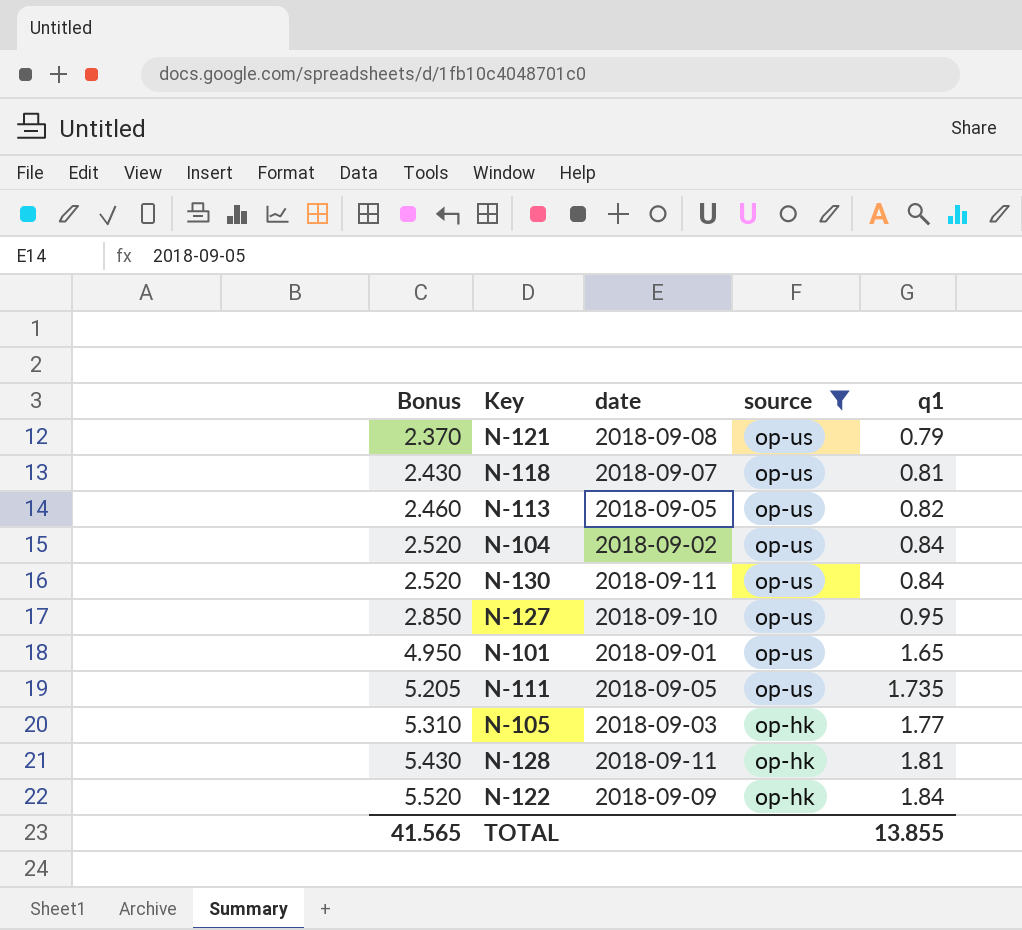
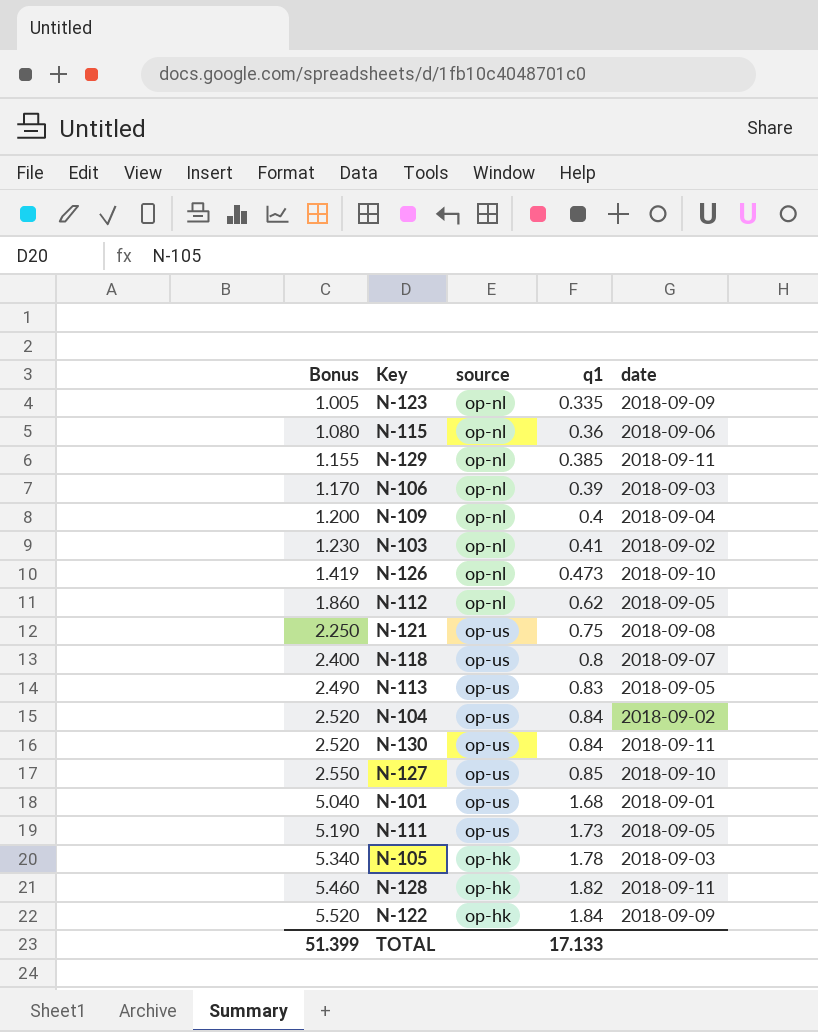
filter: source != op-nl -> none
column date | position: 3 -> 5
N-121 | Bonus: 2.370 -> 2.250
N-121 | q1: 0.79 -> 0.75
N-118 | Bonus: 2.430 -> 2.400
N-118 | q1: 0.81 -> 0.8
N-113 | Bonus: 2.460 -> 2.490
N-113 | q1: 0.82 -> 0.83
N-127 | Bonus: 2.850 -> 2.550
N-127 | q1: 0.95 -> 0.85
N-101 | Bonus: 4.950 -> 5.040
N-101 | q1: 1.65 -> 1.68
N-111 | Bonus: 5.205 -> 5.190
N-111 | q1: 1.735 -> 1.73
N-105 | Bonus: 5.310 -> 5.340
N-105 | q1: 1.77 -> 1.78
N-128 | Bonus: 5.430 -> 5.460
N-128 | q1: 1.81 -> 1.82
TOTAL | Bonus: 41.565 -> 51.399
TOTAL | q1: 13.855 -> 17.133

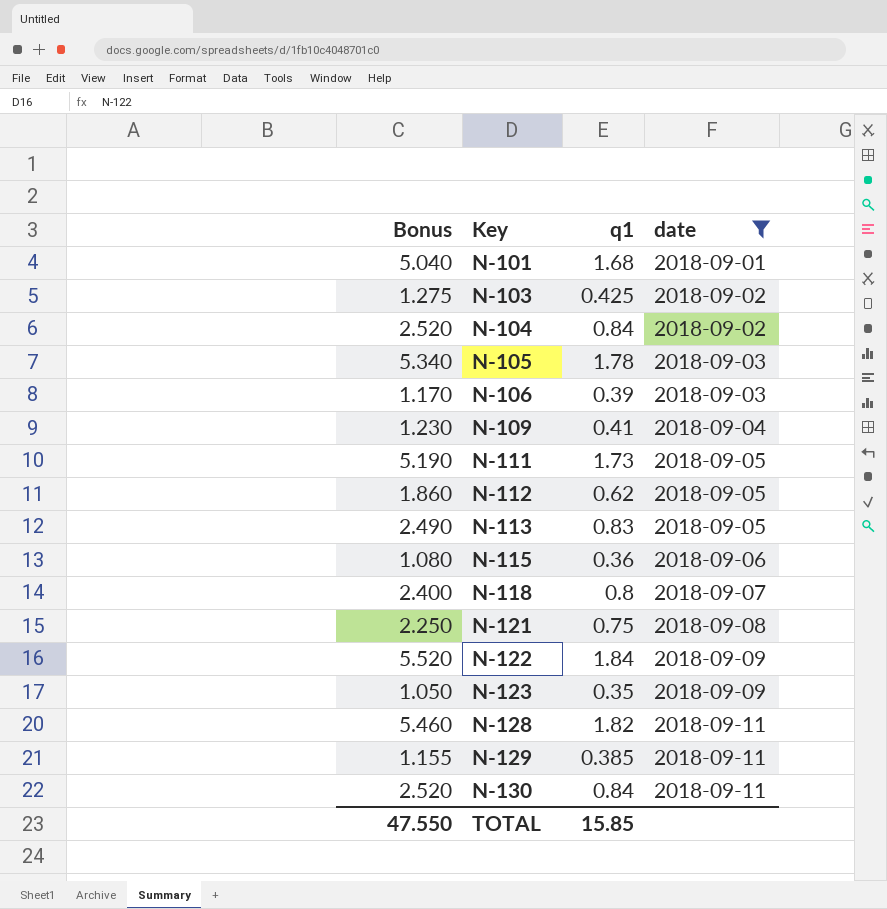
filter: none -> date != 2018-09-10
row order: Bonus ascending -> Key ascending
column source | position: 3 -> none
N-103 | Bonus: 1.230 -> 1.275
N-103 | q1: 0.41 -> 0.425
N-109 | Bonus: 1.200 -> 1.230
N-109 | q1: 0.4 -> 0.41
N-123 | Bonus: 1.005 -> 1.050
N-123 | q1: 0.335 -> 0.35
TOTAL | Bonus: 51.399 -> 47.550
TOTAL | q1: 17.133 -> 15.85

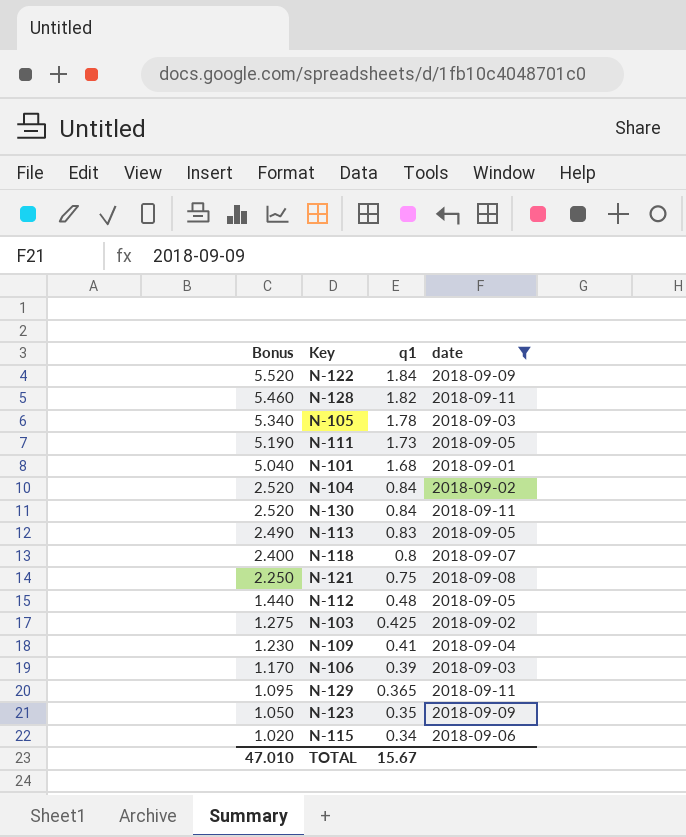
row order: Key ascending -> Bonus descending
N-112 | Bonus: 1.860 -> 1.440
N-112 | q1: 0.62 -> 0.48
N-129 | Bonus: 1.155 -> 1.095
N-129 | q1: 0.385 -> 0.365
N-115 | Bonus: 1.080 -> 1.020
N-115 | q1: 0.36 -> 0.34
TOTAL | Bonus: 47.550 -> 47.010
TOTAL | q1: 15.85 -> 15.67

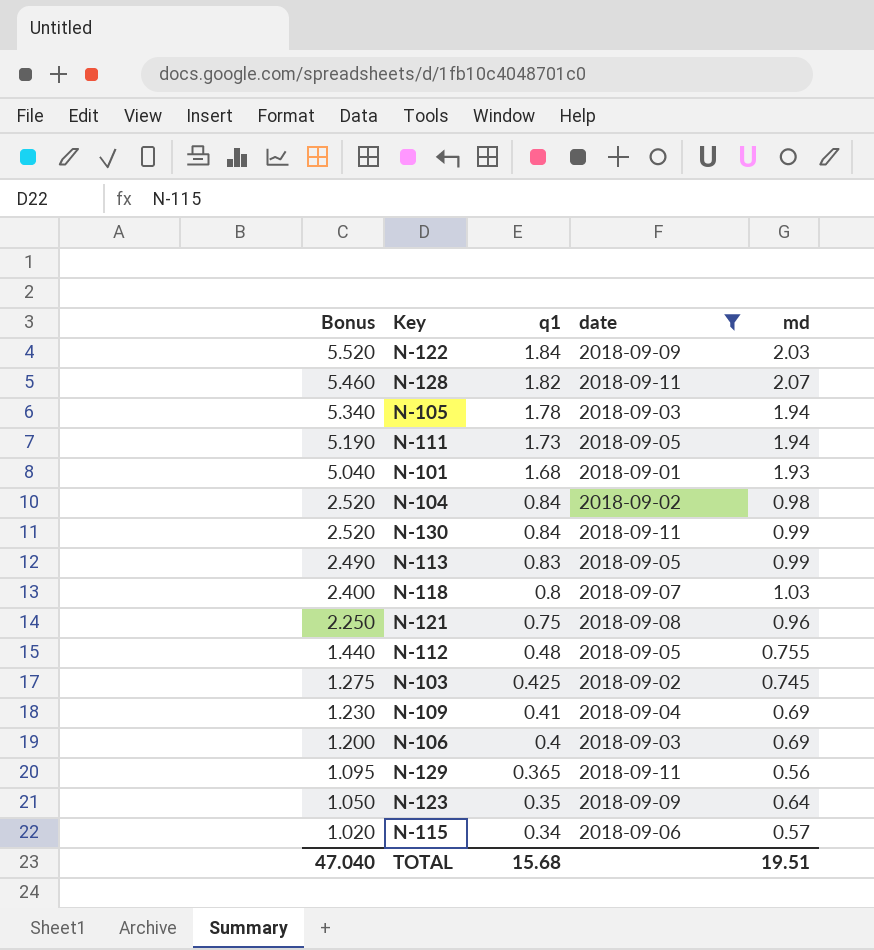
column md | position: none -> 5
N-106 | Bonus: 1.170 -> 1.200
N-106 | q1: 0.39 -> 0.4
TOTAL | Bonus: 47.010 -> 47.040
TOTAL | q1: 15.67 -> 15.68

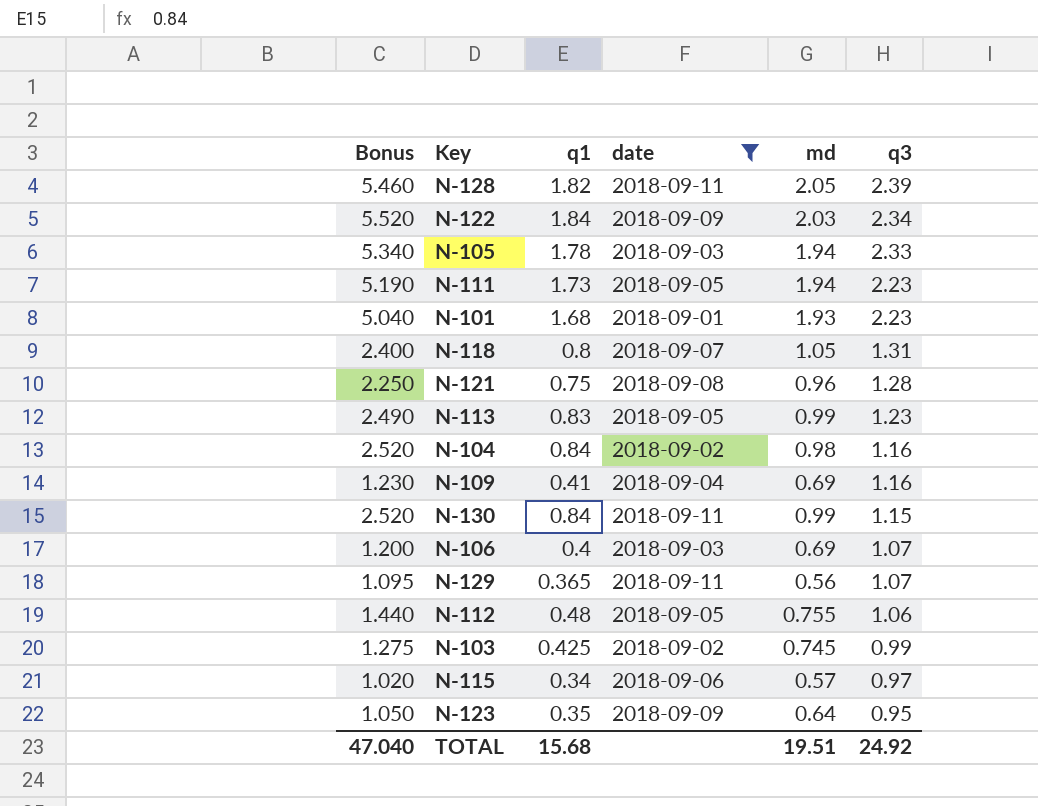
row order: Bonus descending -> q3 descending
column q3 | position: none -> 6
N-128 | md: 2.07 -> 2.05
N-118 | md: 1.03 -> 1.05

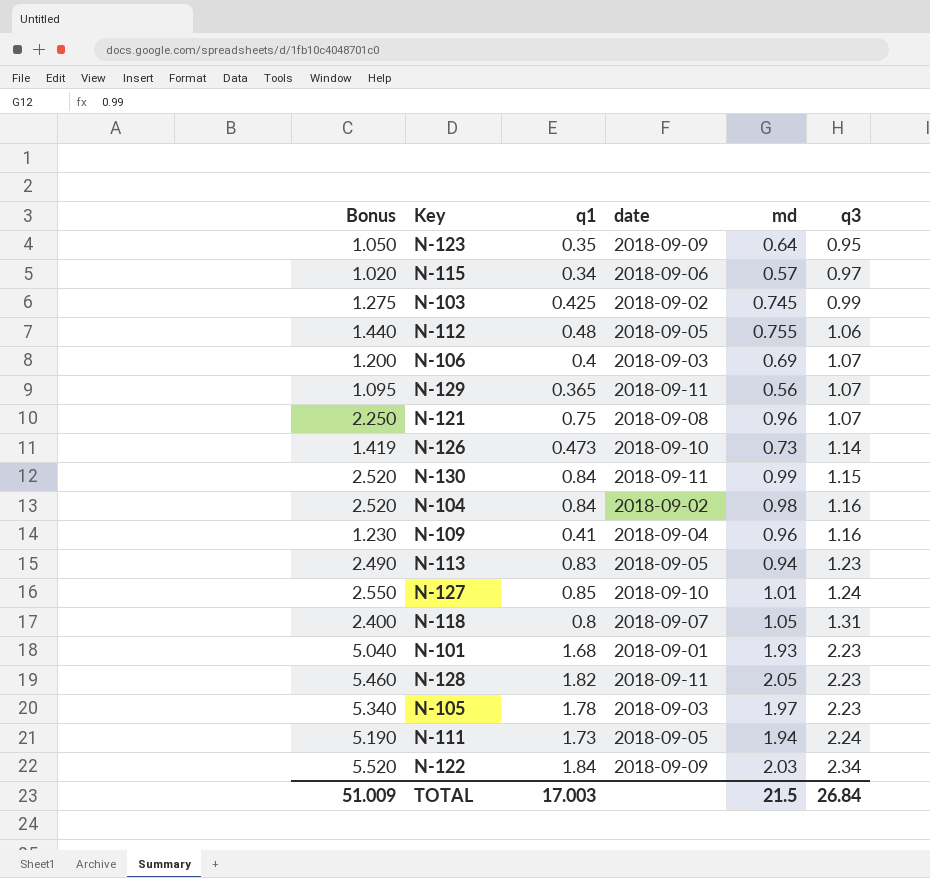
filter: date != 2018-09-10 -> none
row order: q3 descending -> q3 ascending
N-121 | q3: 1.28 -> 1.07
N-109 | md: 0.69 -> 0.96
N-113 | md: 0.99 -> 0.94
N-128 | q3: 2.39 -> 2.23
N-105 | md: 1.94 -> 1.97
N-105 | q3: 2.33 -> 2.23
N-111 | q3: 2.23 -> 2.24
TOTAL | Bonus: 47.040 -> 51.009
TOTAL | q1: 15.68 -> 17.003
TOTAL | md: 19.51 -> 21.5
TOTAL | q3: 24.92 -> 26.84

